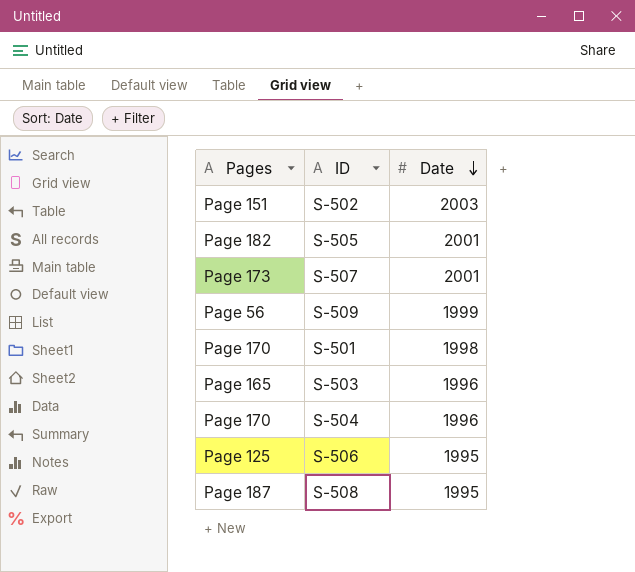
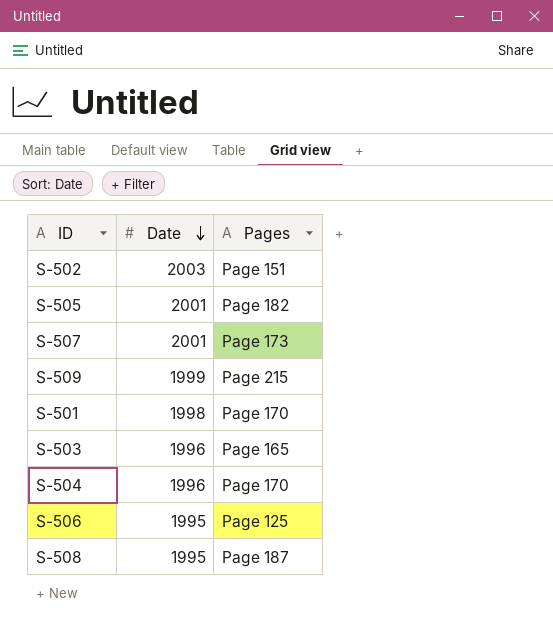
column Pages | position: 1 -> 3
S-509 | Pages: Page 56 -> Page 215

